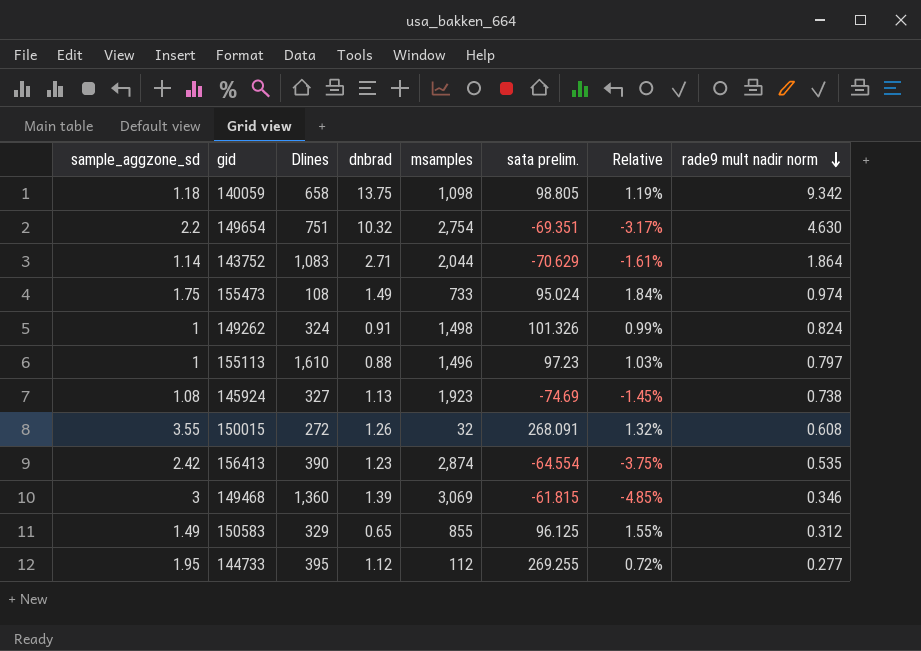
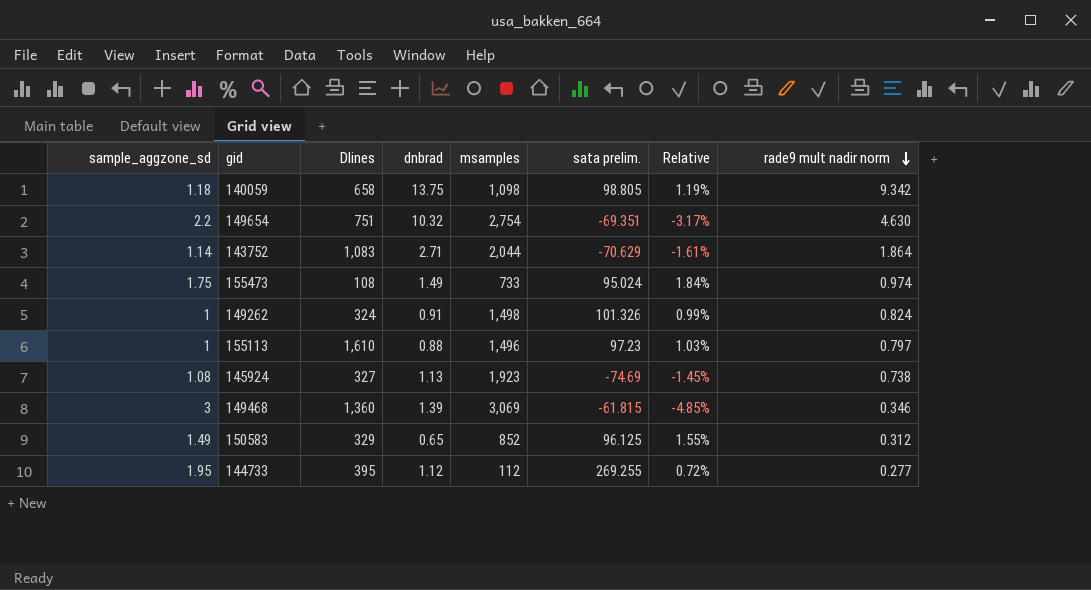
row 150015: 3.55 | 272 | 1.26 | 32 | 268.091 | 1.32% | 0.608 -> none
row 156413: 2.42 | 390 | 1.23 | 2,874 | -64.554 | -3.75% | 0.535 -> none
150583 | msamples: 855 -> 852

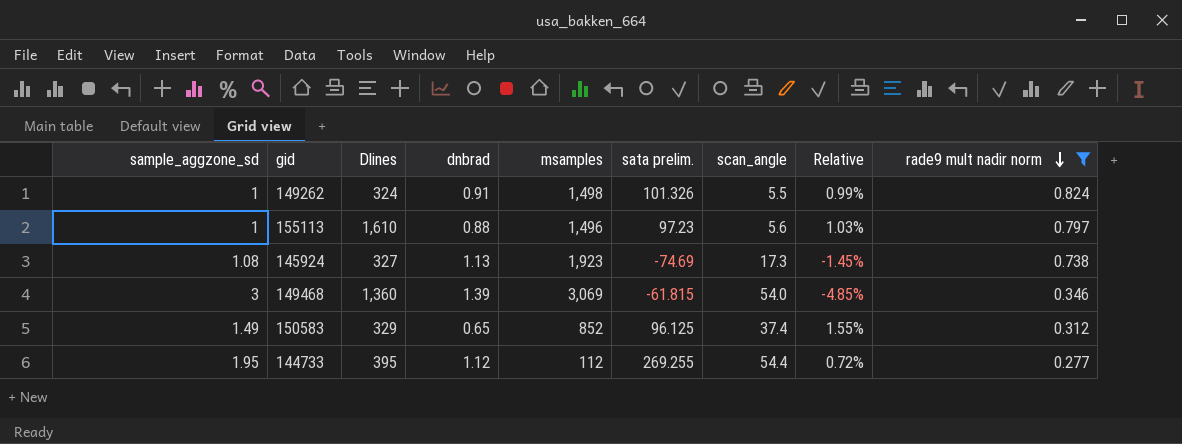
filter: none -> rade9 mult nadir norm <= 0.824
column scan_angle | position: none -> 7

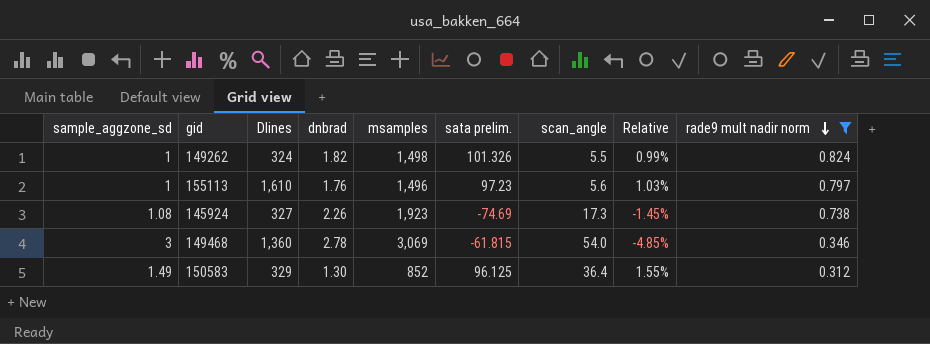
row 144733: 1.95 | 395 | 1.12 | 112 | 269.255 | 54.4 | 0.72% | 0.277 -> none
149262 | dnbrad: 0.91 -> 1.82
155113 | dnbrad: 0.88 -> 1.76
145924 | dnbrad: 1.13 -> 2.26
149468 | dnbrad: 1.39 -> 2.78
150583 | dnbrad: 0.65 -> 1.30
150583 | scan_angle: 37.4 -> 36.4

